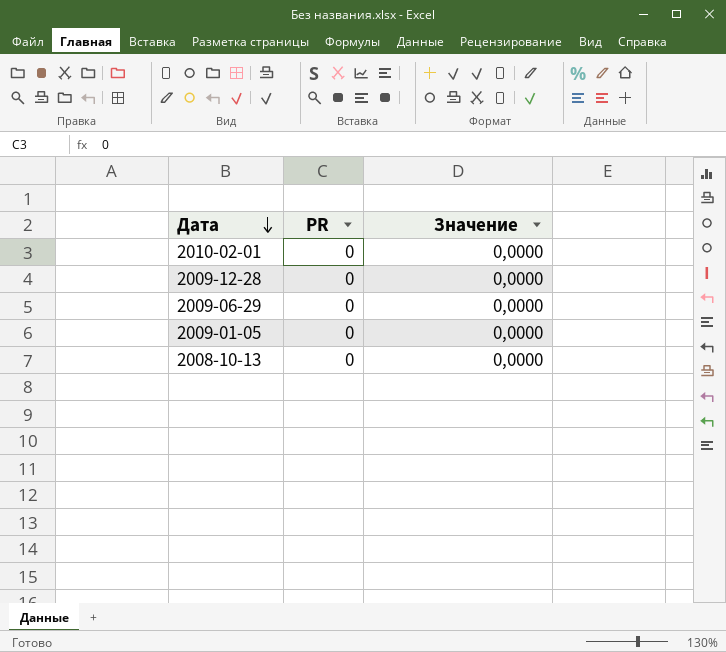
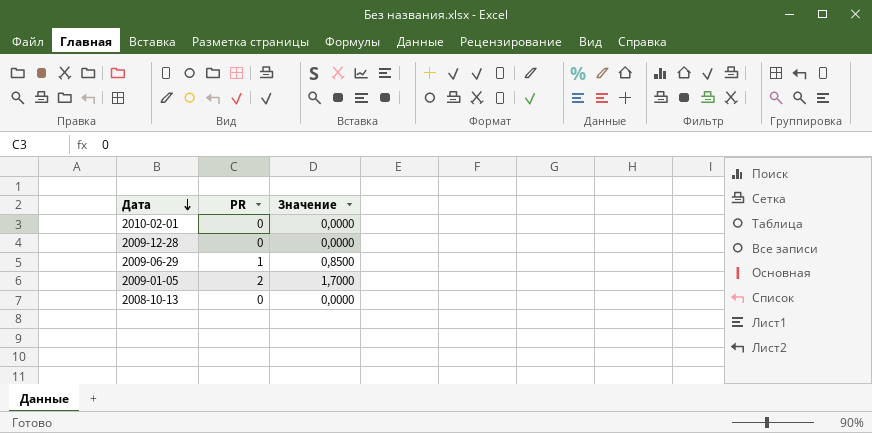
2009-06-29 | PR: 0 -> 1
2009-06-29 | Значение: 0,0000 -> 0,8500
2009-01-05 | PR: 0 -> 2
2009-01-05 | Значение: 0,0000 -> 1,7000

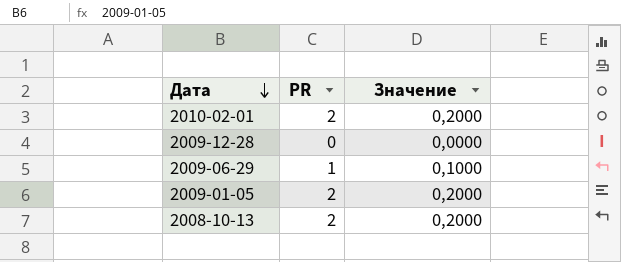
column Значение | formula: [PR] * 0,85 -> [PR] * 0,1
2010-02-01 | PR: 0 -> 2
2008-10-13 | PR: 0 -> 2

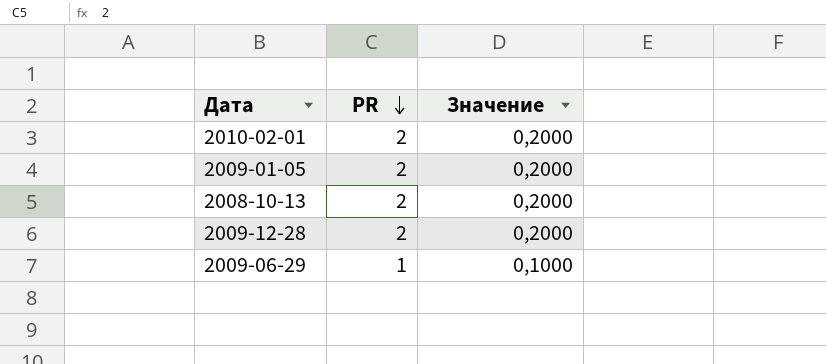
row order: Дата descending -> PR descending
2009-12-28 | PR: 0 -> 2
2009-12-28 | Значение: 0,0000 -> 0,2000

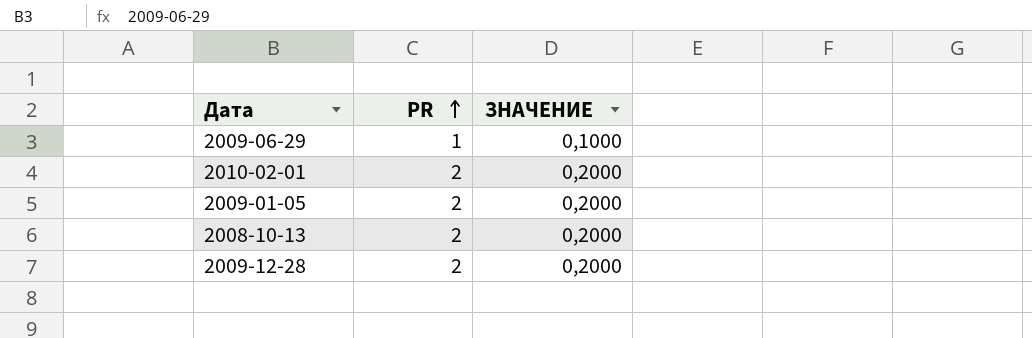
row order: PR descending -> PR ascending
column name: Значение -> ЗНАЧЕНИЕ

